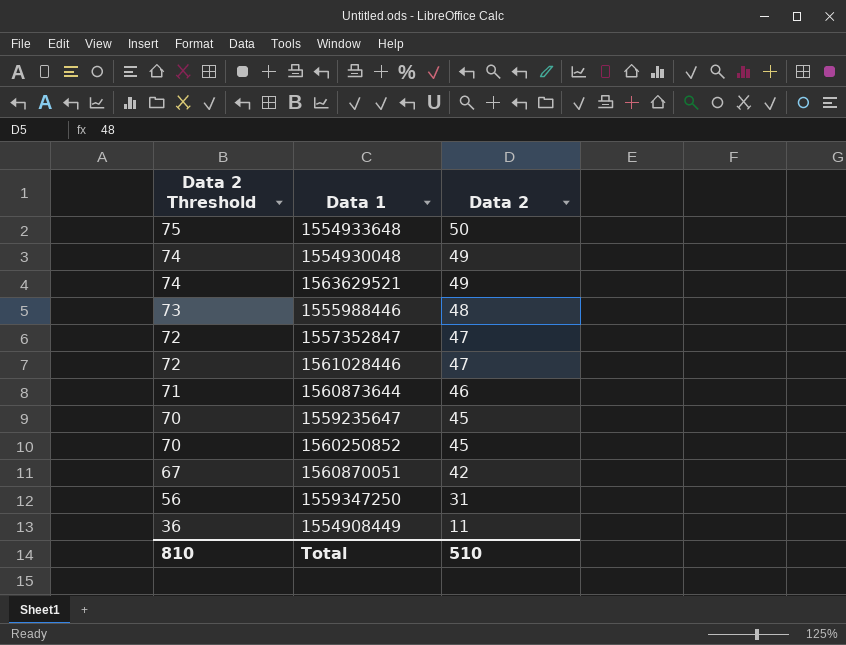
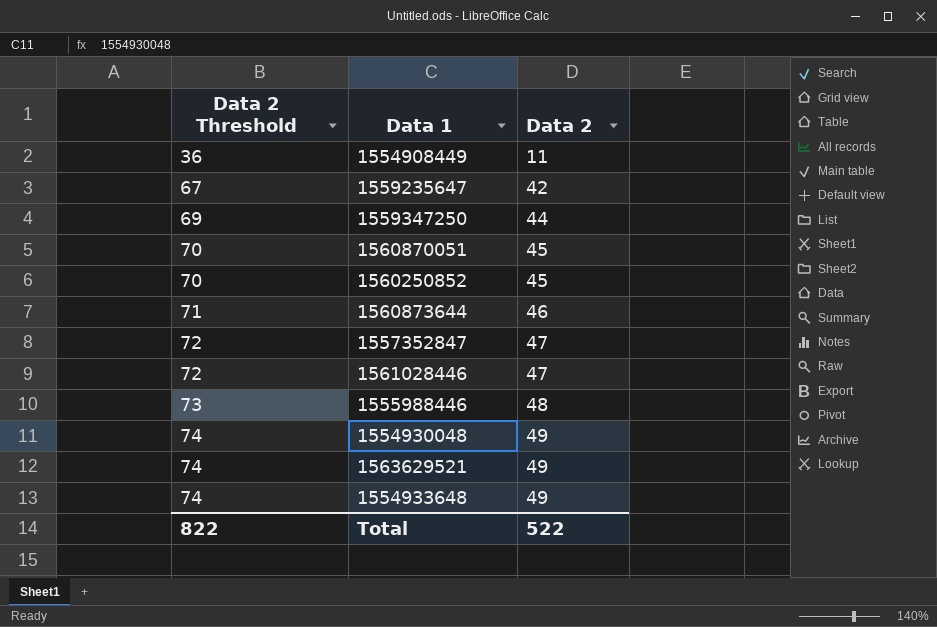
row order: Data 2 Threshold descending -> Data 2 Threshold ascending
1559235647 | Data 2 Threshold: 70 -> 67
1559235647 | Data 2: 45 -> 42
1559347250 | Data 2 Threshold: 56 -> 69
1559347250 | Data 2: 31 -> 44
1560870051 | Data 2 Threshold: 67 -> 70
1560870051 | Data 2: 42 -> 45
1554933648 | Data 2 Threshold: 75 -> 74
1554933648 | Data 2: 50 -> 49
Total | Data 2 Threshold: 810 -> 822
Total | Data 2: 510 -> 522

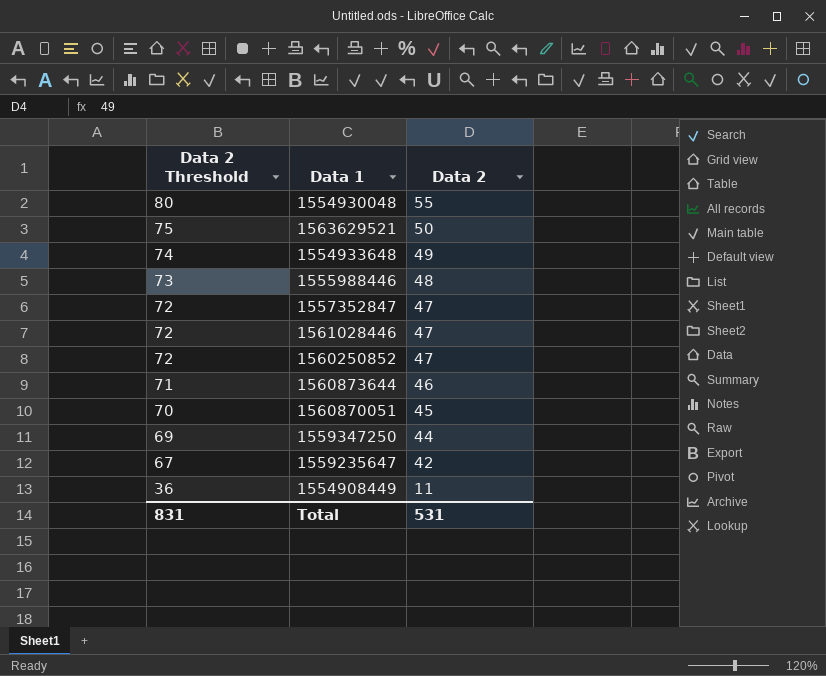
row order: Data 2 Threshold ascending -> Data 2 Threshold descending
1554930048 | Data 2 Threshold: 74 -> 80
1554930048 | Data 2: 49 -> 55
1563629521 | Data 2 Threshold: 74 -> 75
1563629521 | Data 2: 49 -> 50
1560250852 | Data 2 Threshold: 70 -> 72
1560250852 | Data 2: 45 -> 47
Total | Data 2 Threshold: 822 -> 831
Total | Data 2: 522 -> 531

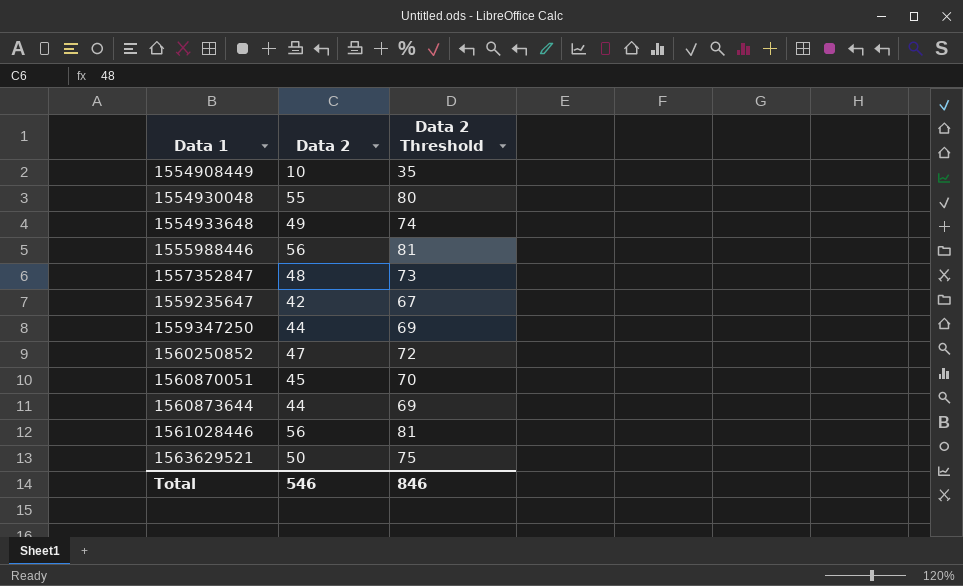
row order: Data 2 Threshold descending -> Data 1 ascending
column Data 2 Threshold | position: 1 -> 3
1554908449 | Data 2: 11 -> 10
1554908449 | Data 2 Threshold: 36 -> 35
1555988446 | Data 2: 48 -> 56
1555988446 | Data 2 Threshold: 73 -> 81
1557352847 | Data 2: 47 -> 48
1557352847 | Data 2 Threshold: 72 -> 73
1560873644 | Data 2: 46 -> 44
1560873644 | Data 2 Threshold: 71 -> 69
1561028446 | Data 2: 47 -> 56
1561028446 | Data 2 Threshold: 72 -> 81
Total | Data 2: 531 -> 546
Total | Data 2 Threshold: 831 -> 846

